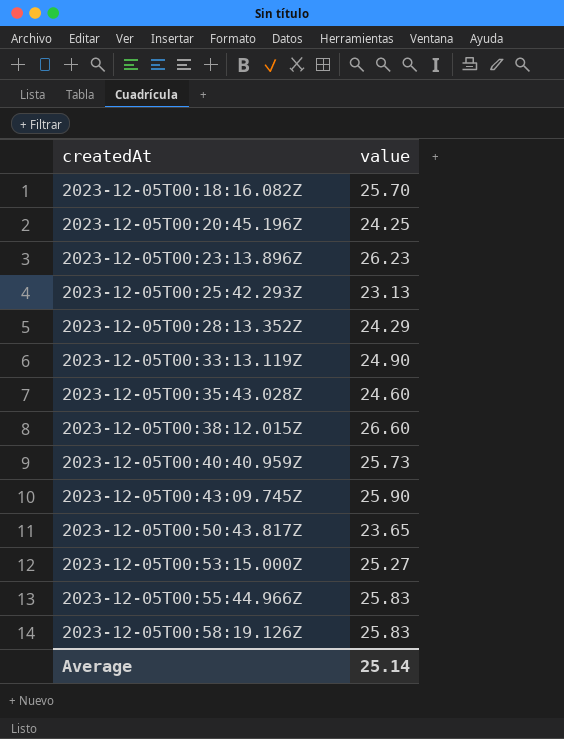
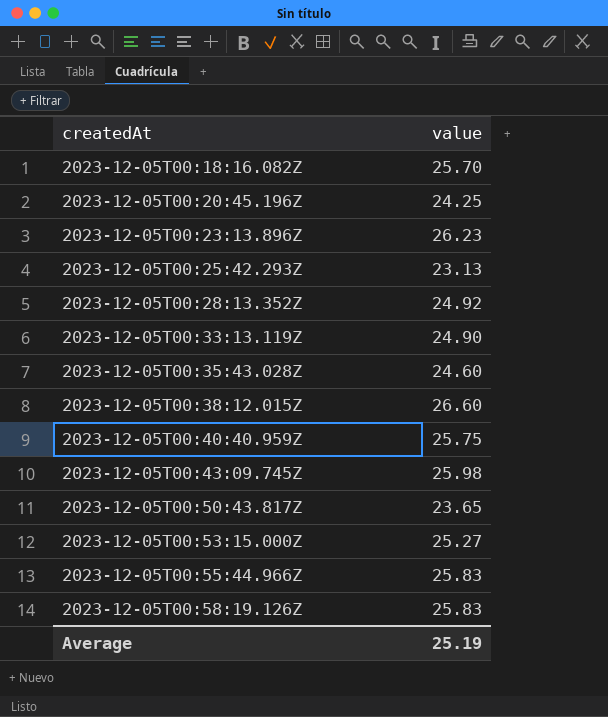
2023-12-05T00:28:13.352Z | value: 24.29 -> 24.92
2023-12-05T00:40:40.959Z | value: 25.73 -> 25.75
2023-12-05T00:43:09.745Z | value: 25.90 -> 25.98
Average | value: 25.14 -> 25.19

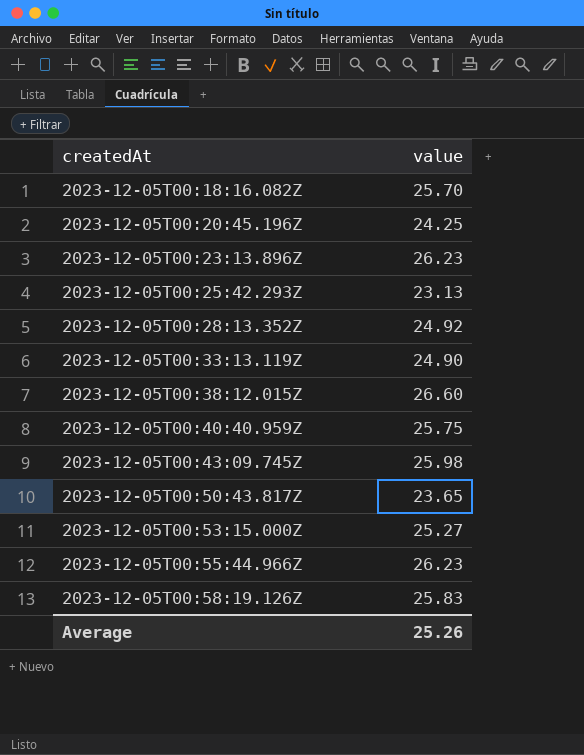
row 2023-12-05T00:35:43.028Z: 24.60 -> none
2023-12-05T00:55:44.966Z | value: 25.83 -> 26.23
Average | value: 25.19 -> 25.26

